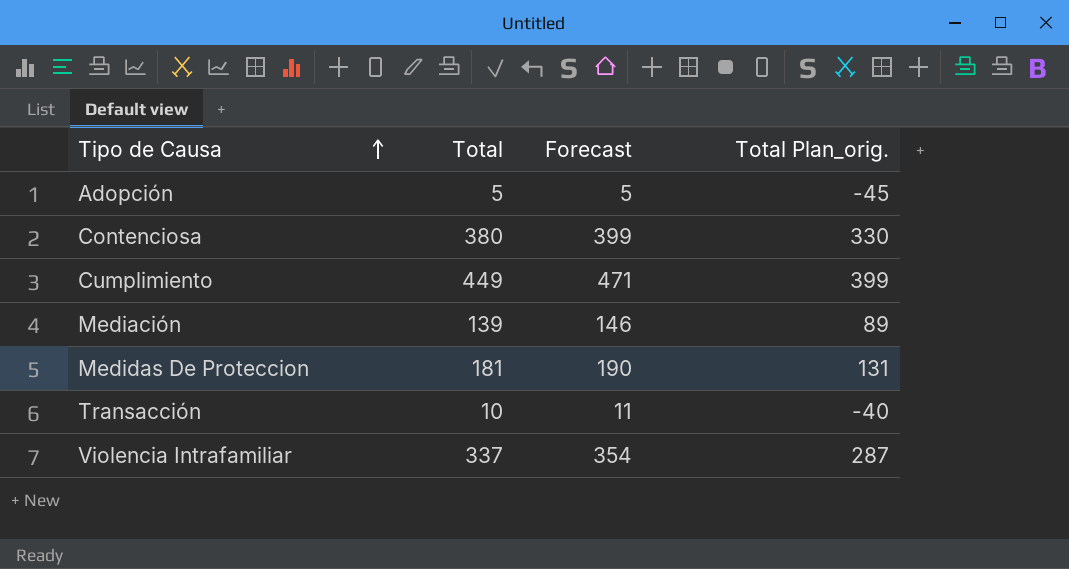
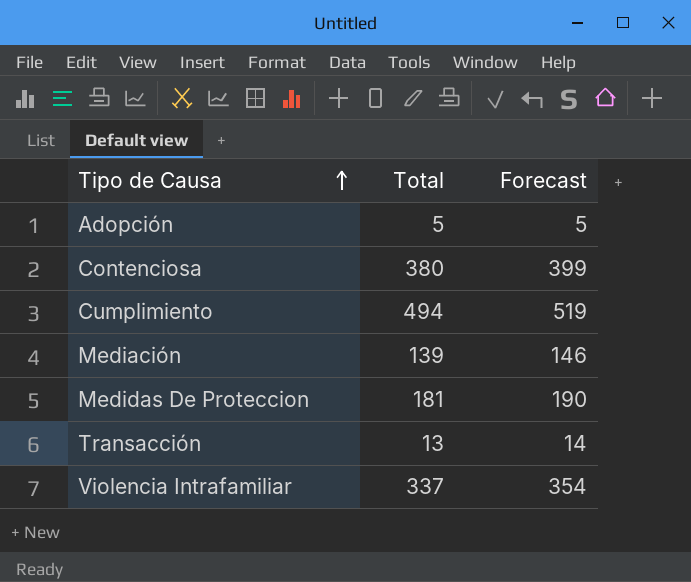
column Total Plan_orig. | formula: [Total] - 50 -> none
Cumplimiento | Total: 449 -> 494
Cumplimiento | Forecast: 471 -> 519
Transacción | Total: 10 -> 13
Transacción | Forecast: 11 -> 14

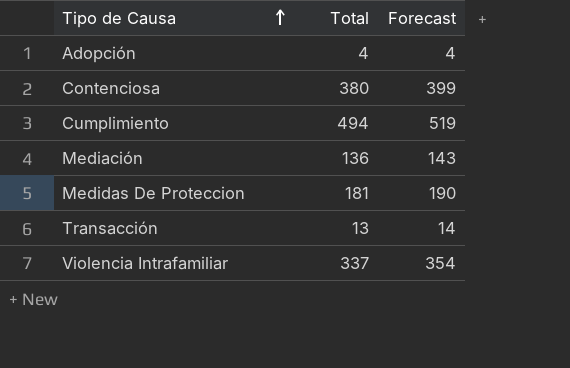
Adopción | Total: 5 -> 4
Adopción | Forecast: 5 -> 4
Mediación | Total: 139 -> 136
Mediación | Forecast: 146 -> 143

